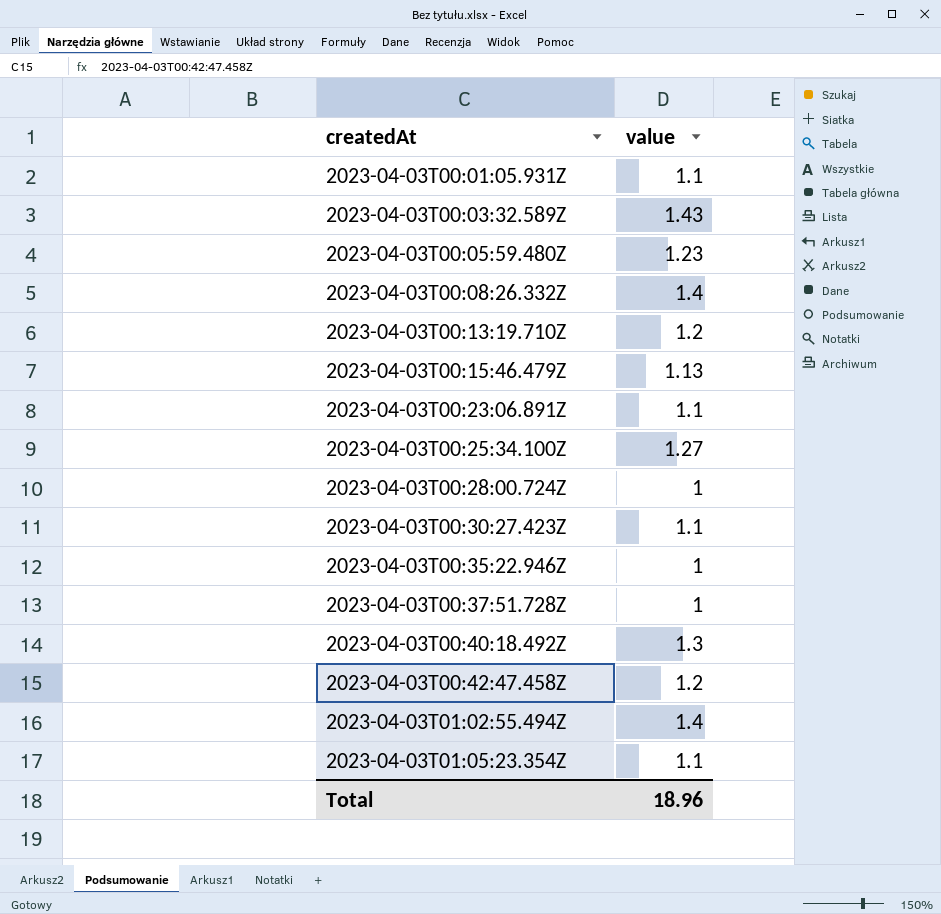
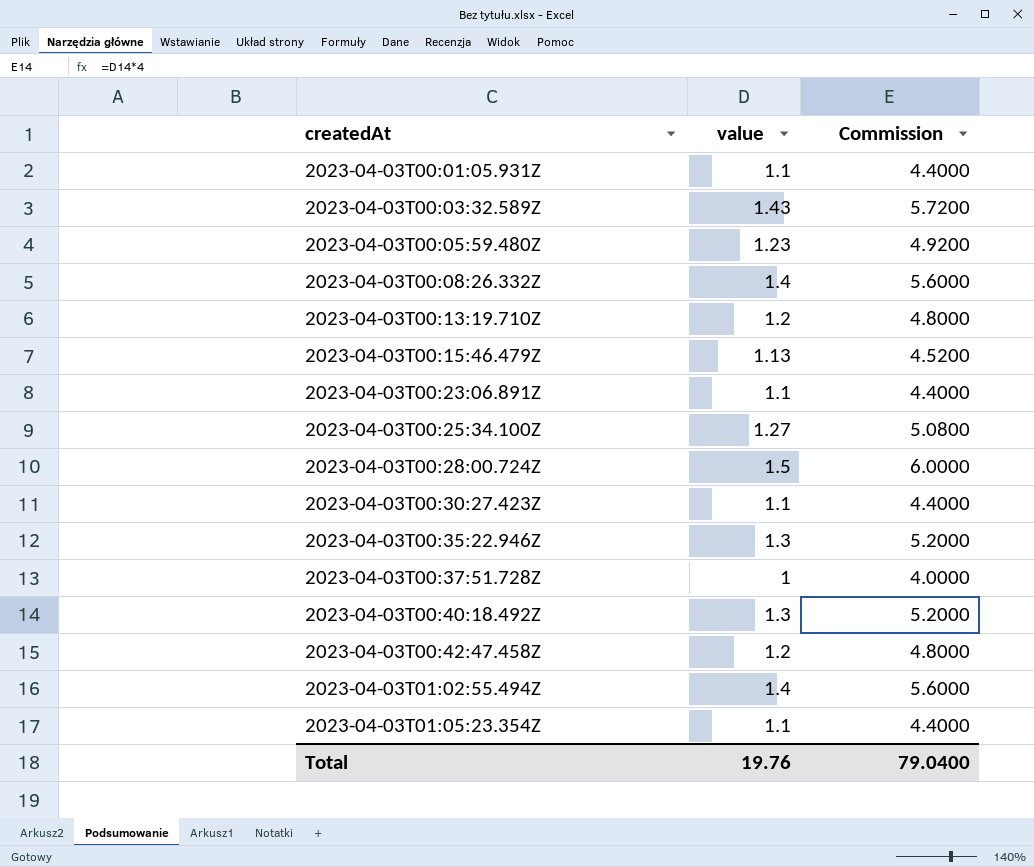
column Commission | formula: none -> [value] * 4
2023-04-03T00:28:00.724Z | value: 1 -> 1.5
2023-04-03T00:35:22.946Z | value: 1 -> 1.3
Total | value: 18.96 -> 19.76

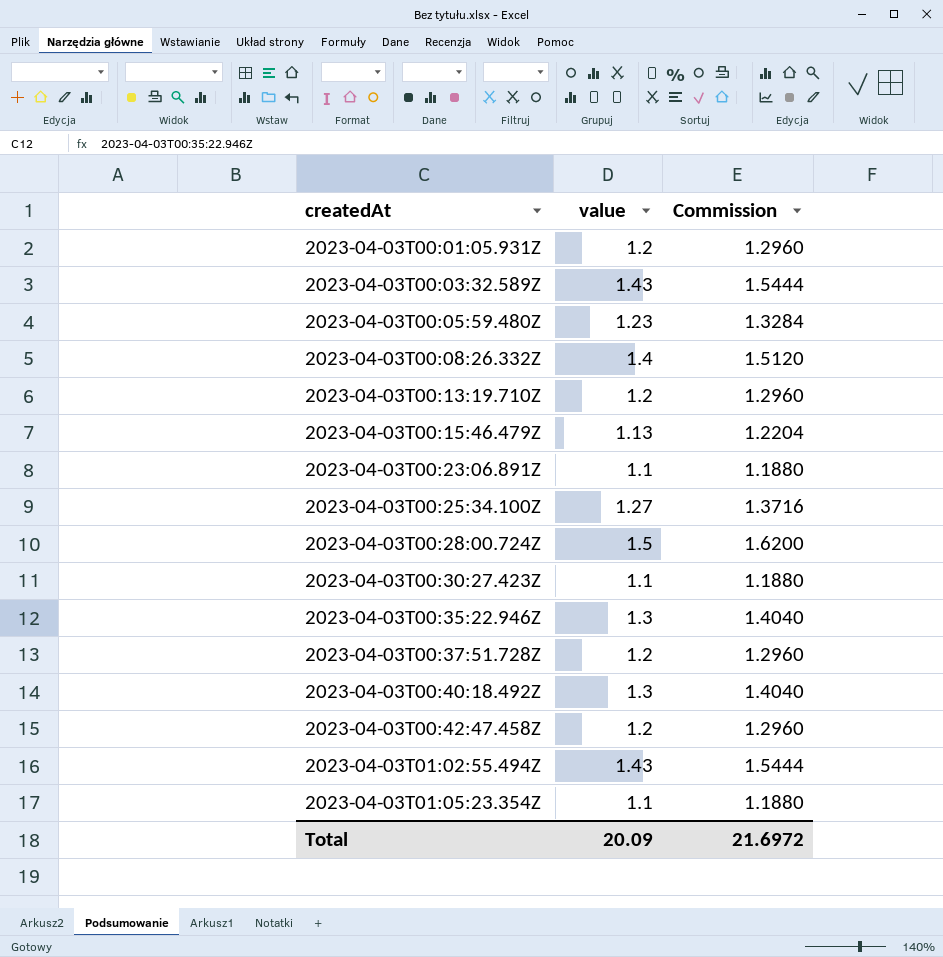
column Commission | formula: [value] * 4 -> [value] * 1.08
2023-04-03T00:01:05.931Z | value: 1.1 -> 1.2
2023-04-03T00:37:51.728Z | value: 1 -> 1.2
2023-04-03T01:02:55.494Z | value: 1.4 -> 1.43
Total | value: 19.76 -> 20.09
Total | Commission: 79.0400 -> 21.6972

